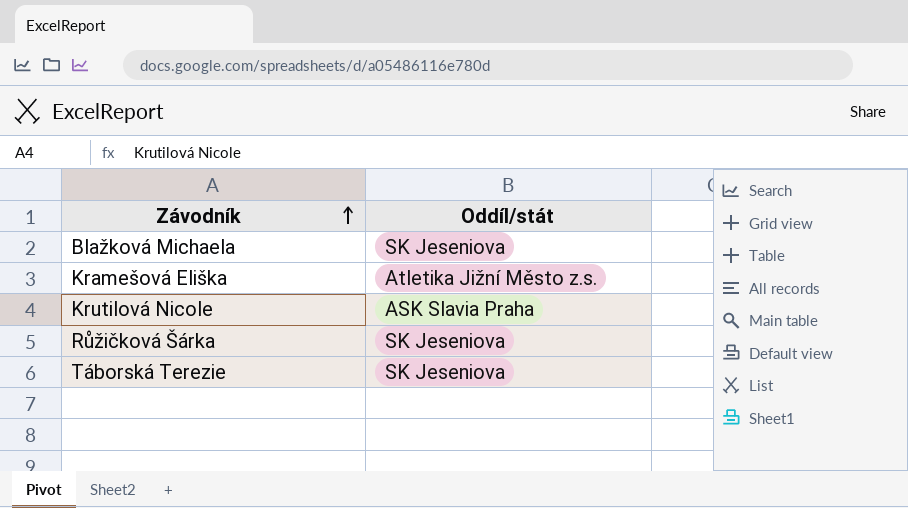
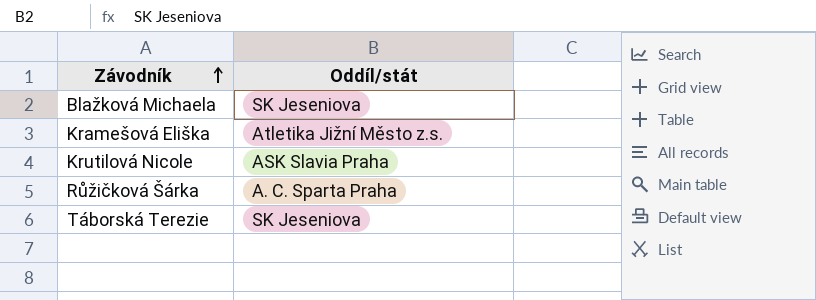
Růžičková Šárka | Oddíl/stát: SK Jeseniova -> A. C. Sparta Praha

